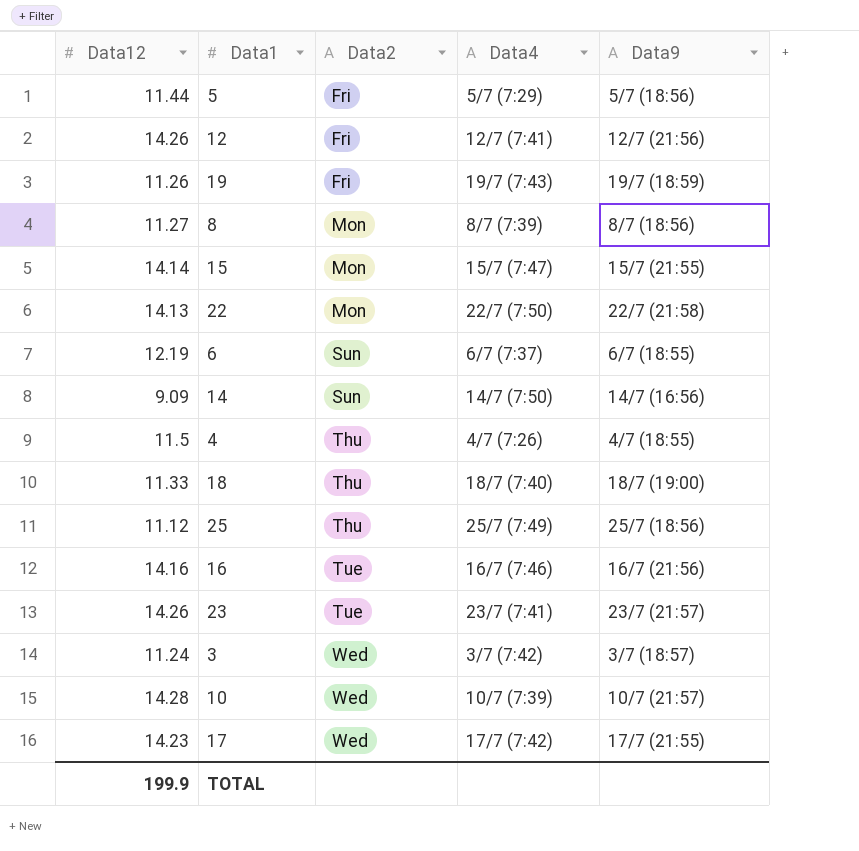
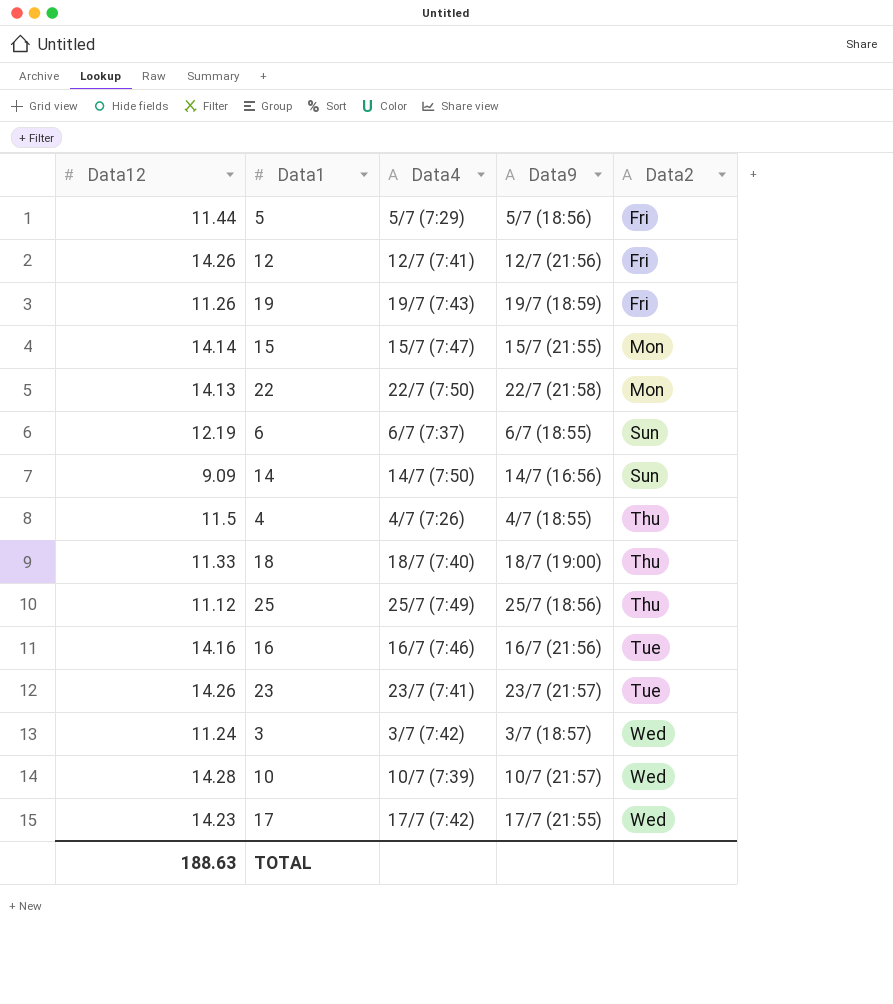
column Data2 | position: 3 -> 5
row 8: 11.27 | Mon | 8/7 (7:39) | 8/7 (18:56) -> none
TOTAL | Data12: 199.9 -> 188.63

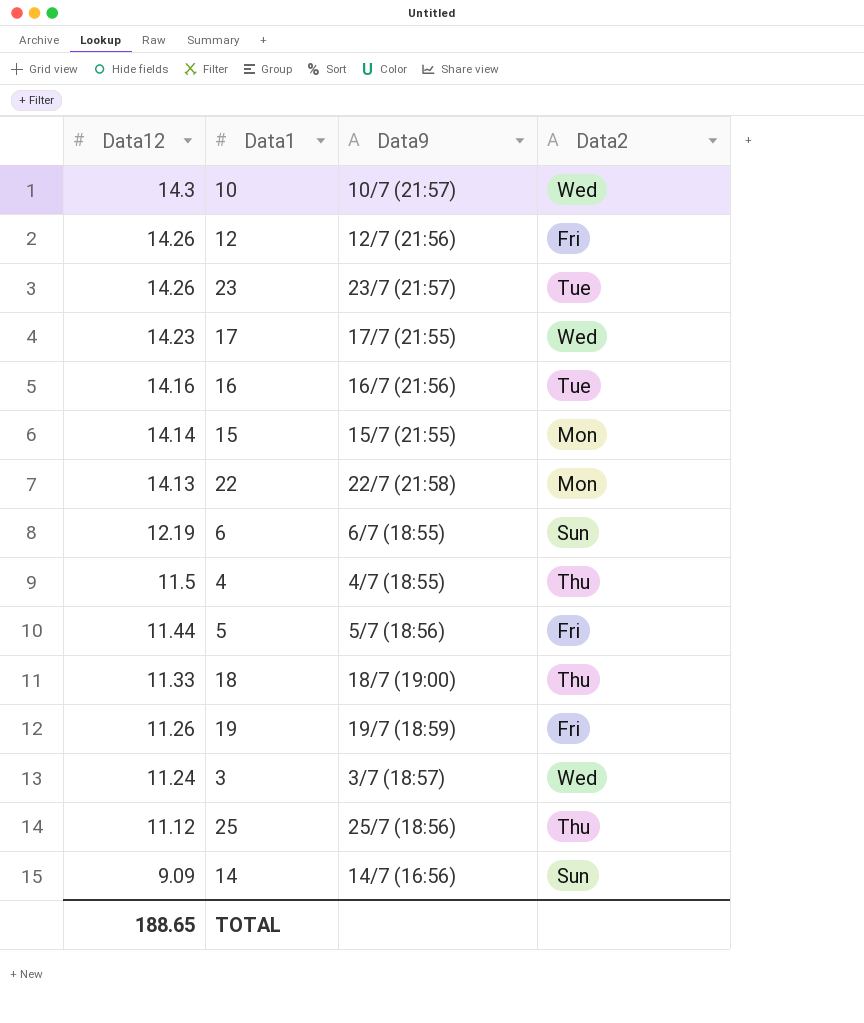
row order: Data2 ascending -> Data12 descending
column Data4 | position: 3 -> none
10 | Data12: 14.28 -> 14.3
TOTAL | Data12: 188.63 -> 188.65

